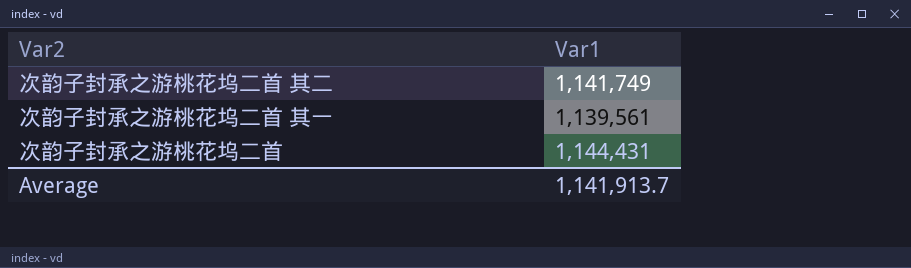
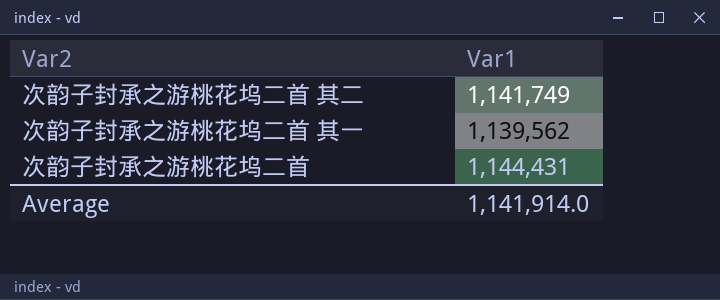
次韵子封承之游桃花坞二首 其一 | Var1: 1,139,561 -> 1,139,562
Average | Var1: 1,141,913.7 -> 1,141,914.0

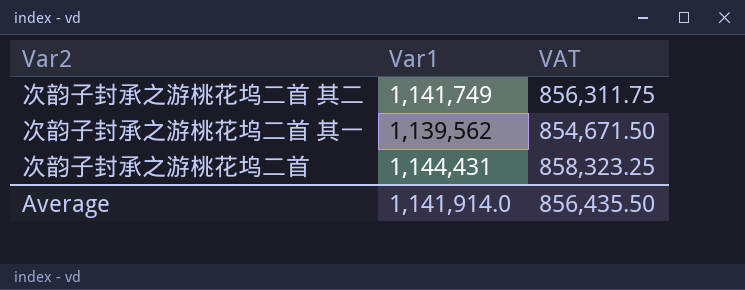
column VAT | formula: none -> [Var1] * 0.75

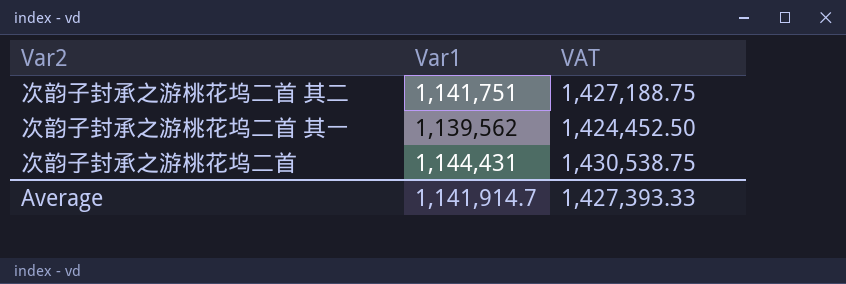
column VAT | formula: [Var1] * 0.75 -> [Var1] * 1.25
次韵子封承之游桃花坞二首 其二 | Var1: 1,141,749 -> 1,141,751
Average | Var1: 1,141,914.0 -> 1,141,914.7
Average | VAT: 856,435.50 -> 1,427,393.33

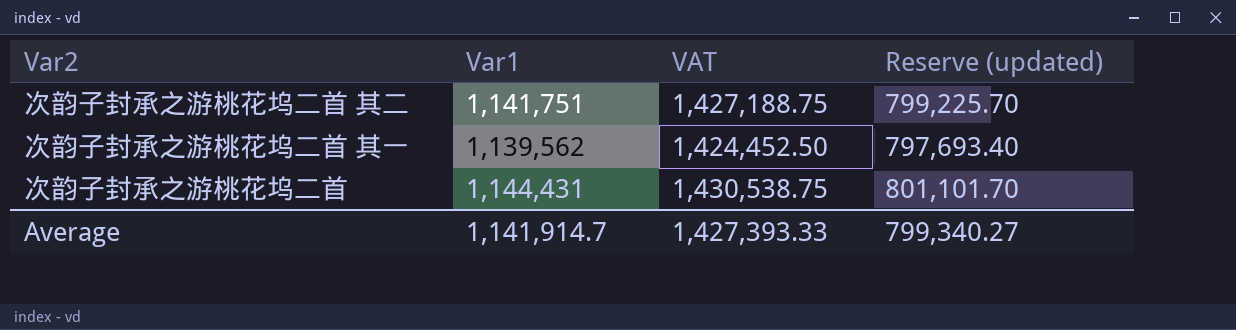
column Reserve (updated) | formula: none -> [Var1] * 0.7

